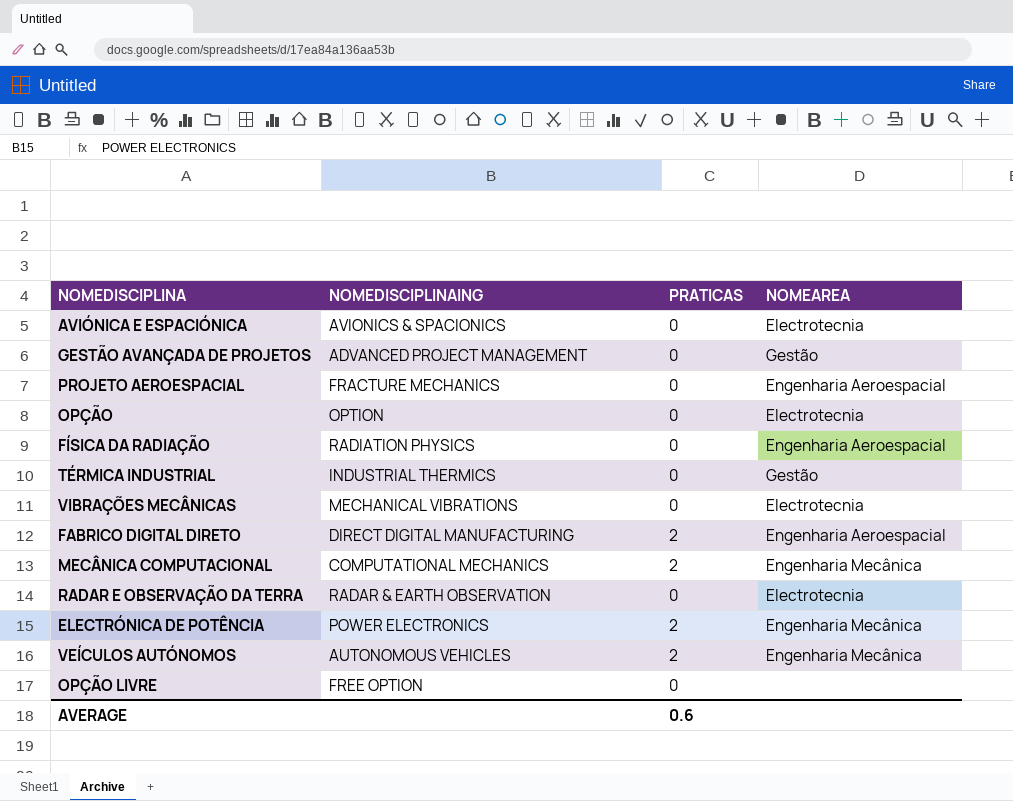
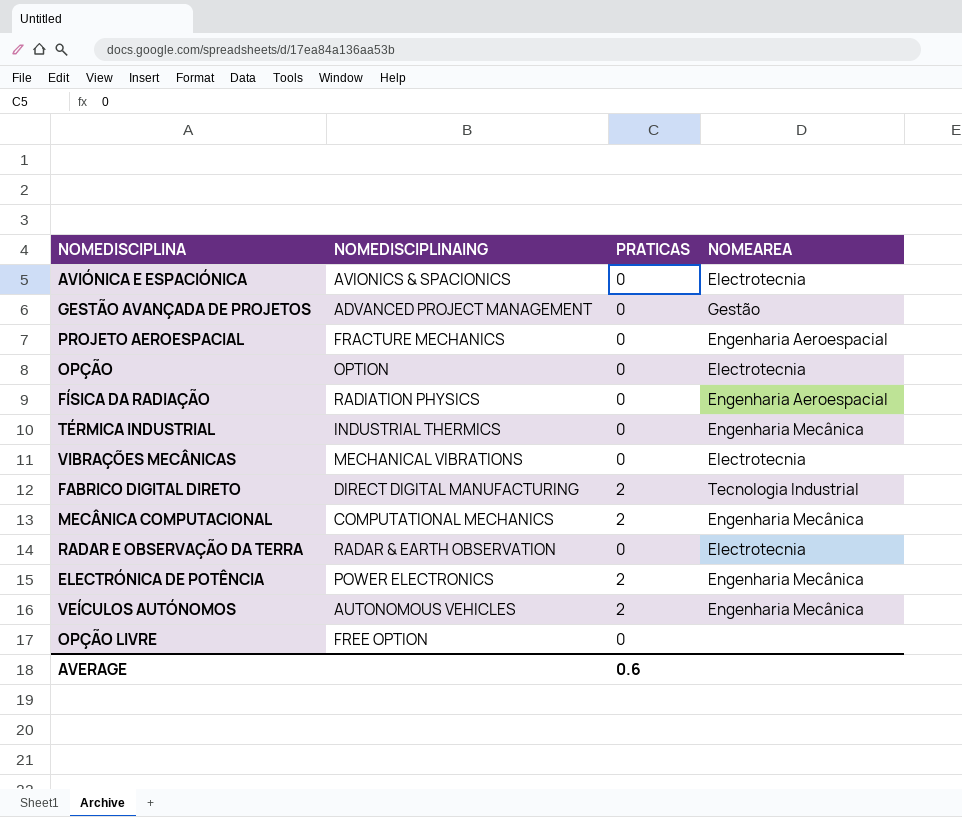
TÉRMICA INDUSTRIAL | NOMEAREA: Gestão -> Engenharia Mecânica
FABRICO DIGITAL DIRETO | NOMEAREA: Engenharia Aeroespacial -> Tecnologia Industrial

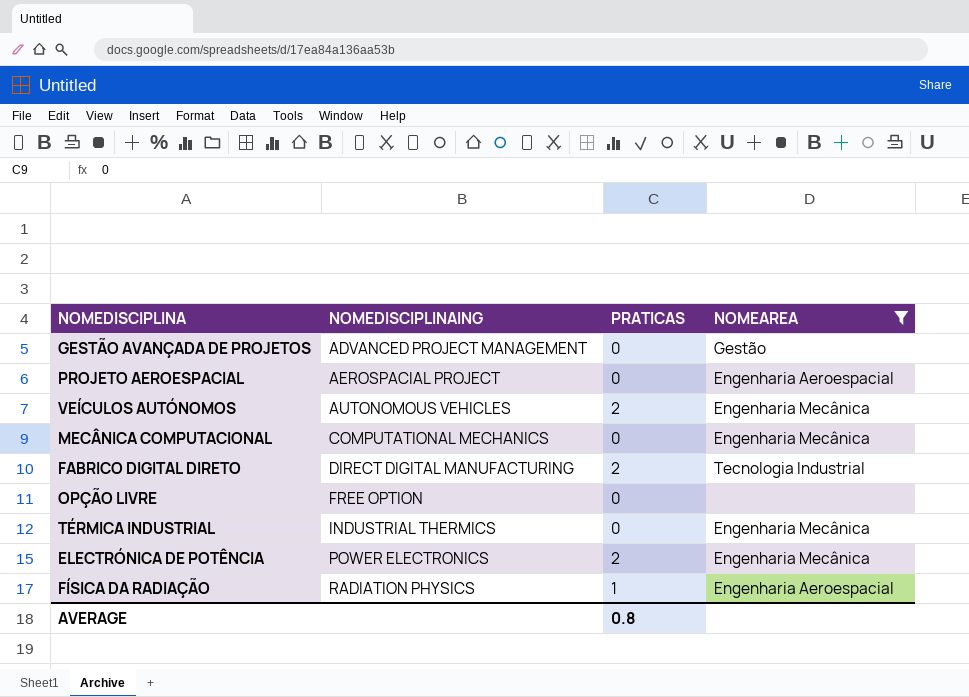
filter: none -> NOMEAREA != Electrotecnia
row order: none -> NOMEDISCIPLINAING ascending
PROJETO AEROESPACIAL | NOMEDISCIPLINAING: FRACTURE MECHANICS -> AEROSPACIAL PROJECT
MECÂNICA COMPUTACIONAL | PRATICAS: 2 -> 0
FÍSICA DA RADIAÇÃO | PRATICAS: 0 -> 1
AVERAGE | PRATICAS: 0.6 -> 0.8

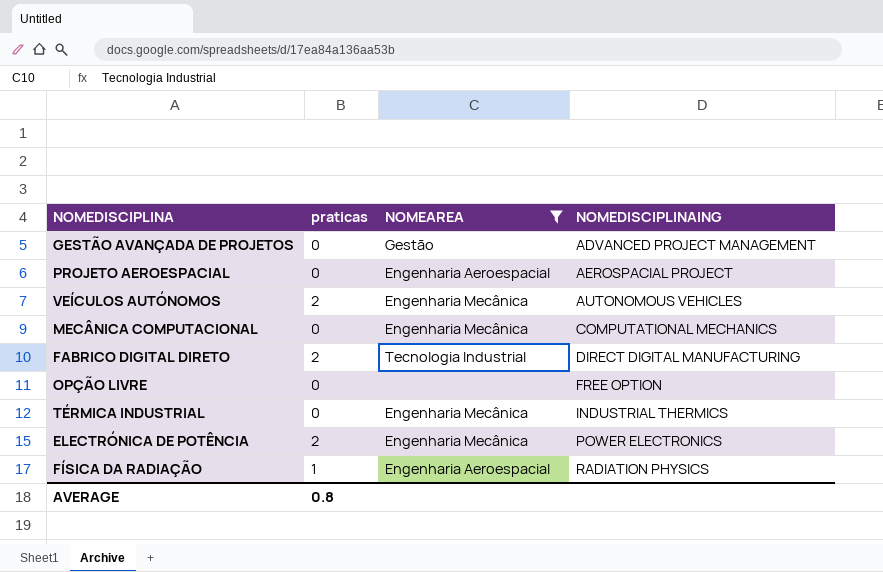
column name: PRATICAS -> praticas
column NOMEDISCIPLINAING | position: 2 -> 4

